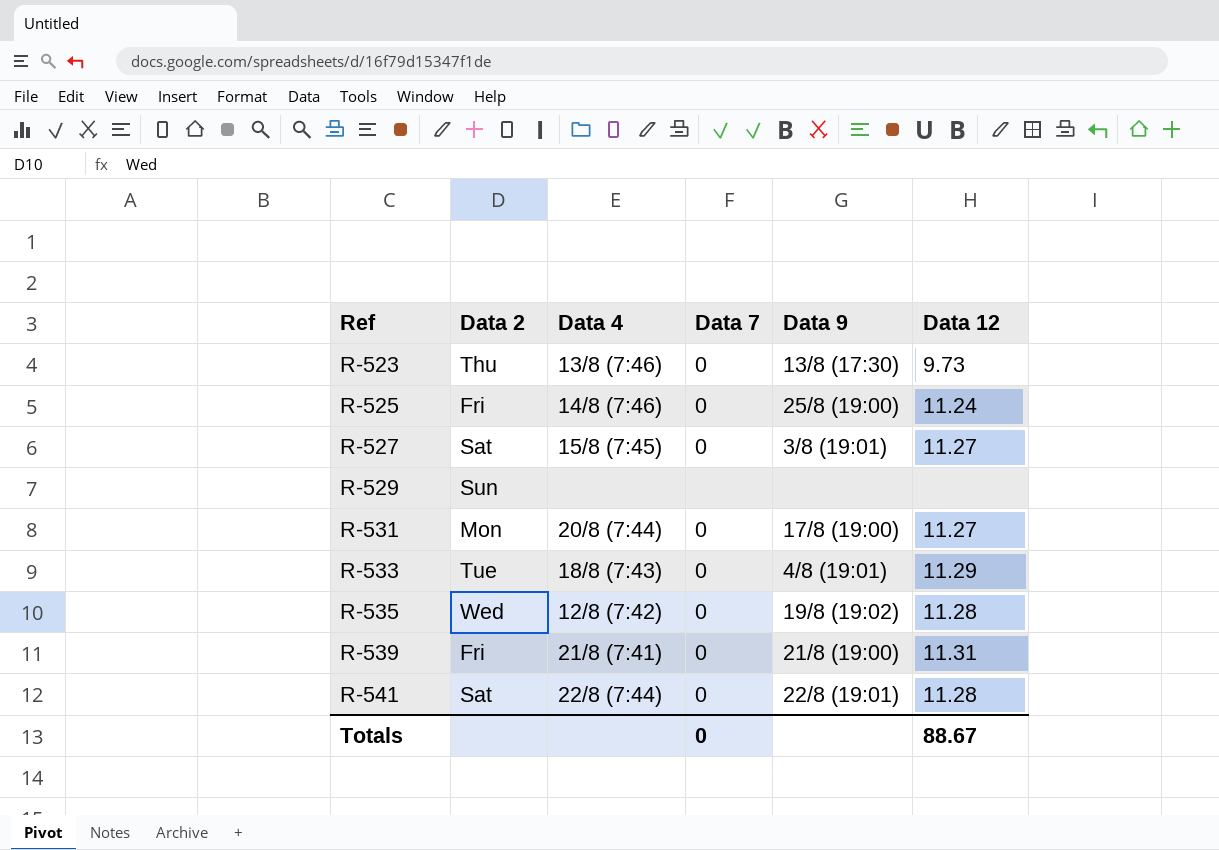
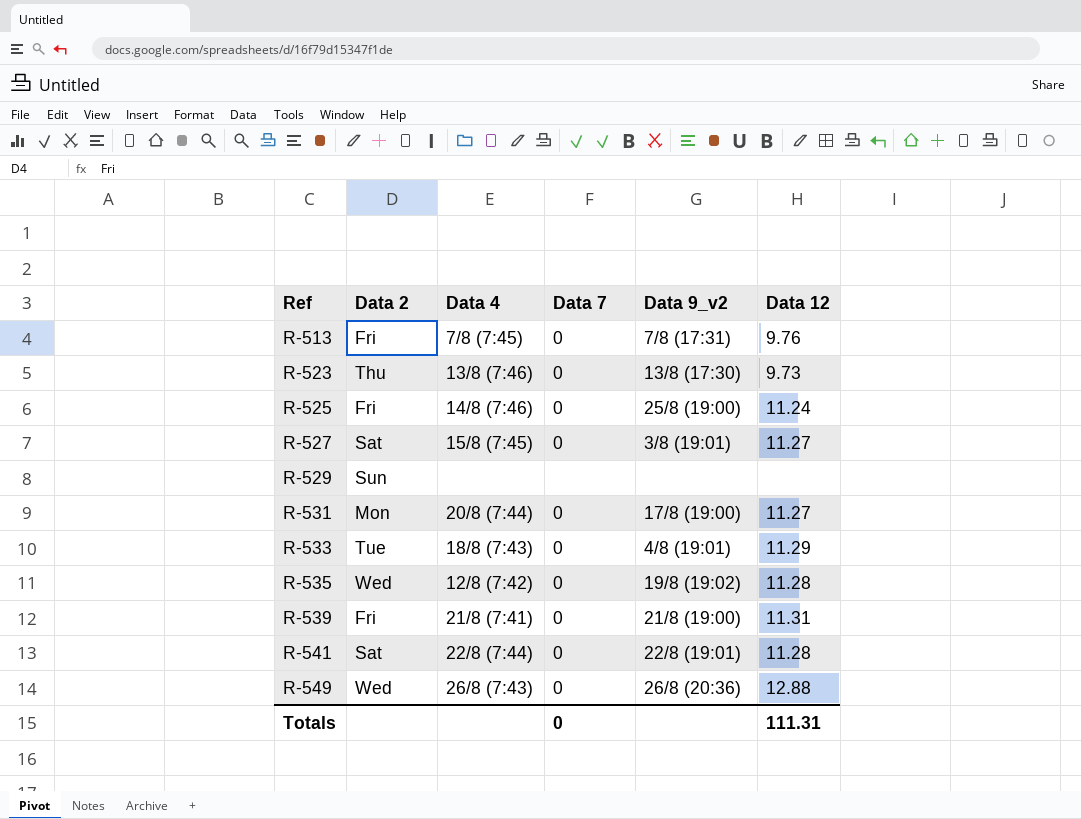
column name: Data 9 -> Data 9_v2
row R-513: none -> Fri | 7/8 (7:45) | 0 | 7/8 (17:31) | 9.76
row R-549: none -> Wed | 26/8 (7:43) | 0 | 26/8 (20:36) | 12.88
Totals | Data 12: 88.67 -> 111.31

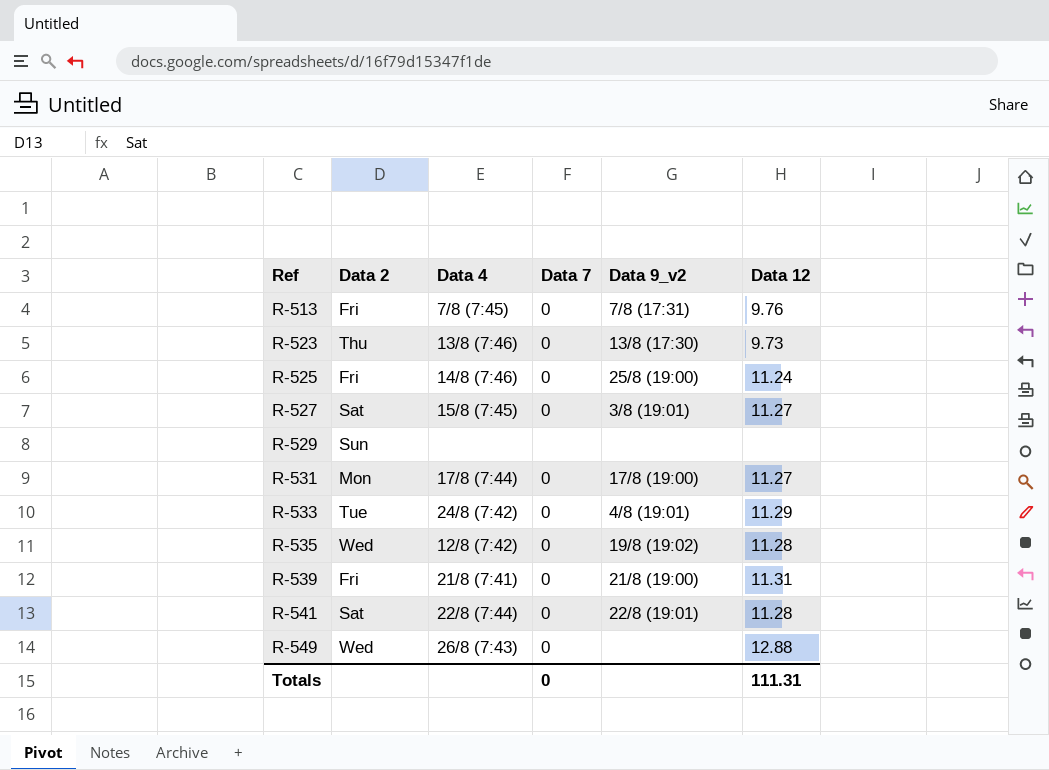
R-531 | Data 4: 20/8 (7:44) -> 17/8 (7:44)
R-533 | Data 4: 18/8 (7:43) -> 24/8 (7:42)
R-549 | Data 9_v2: 26/8 (20:36) -> none

